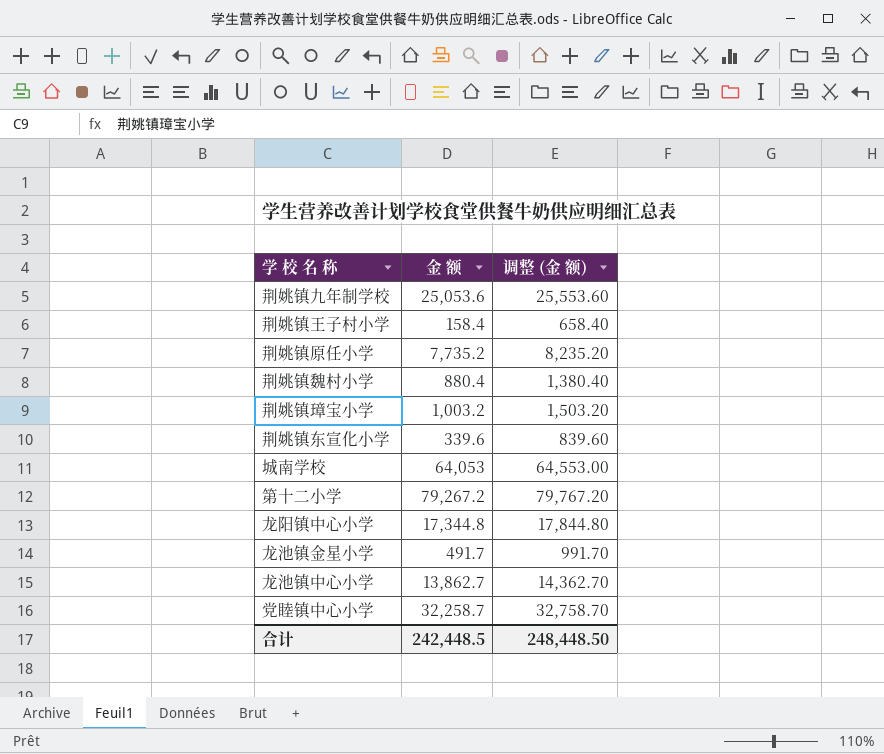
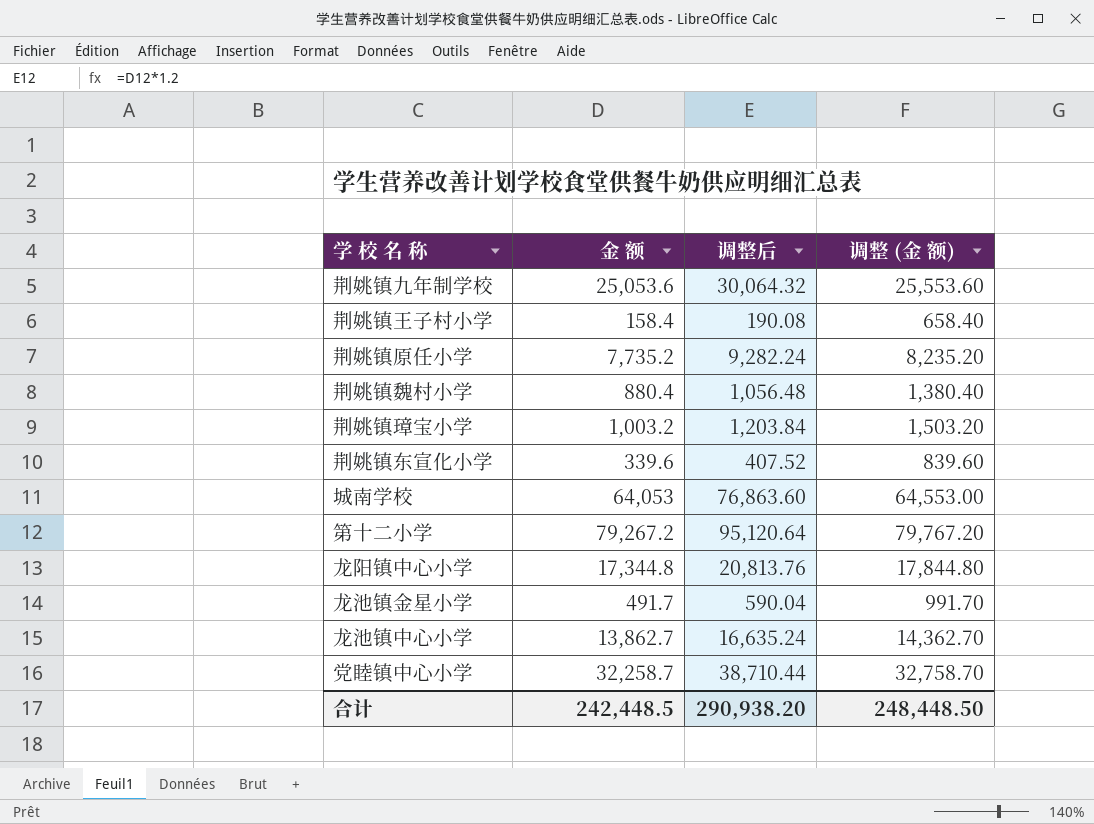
column 调整后 | formula: none -> [金 额] * 1.2

